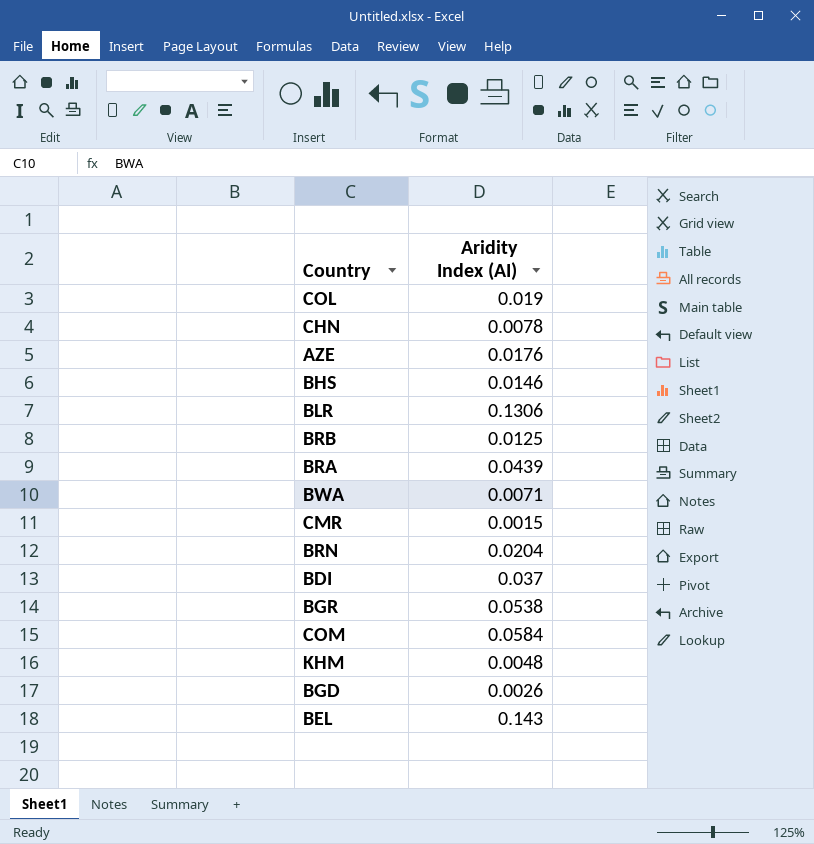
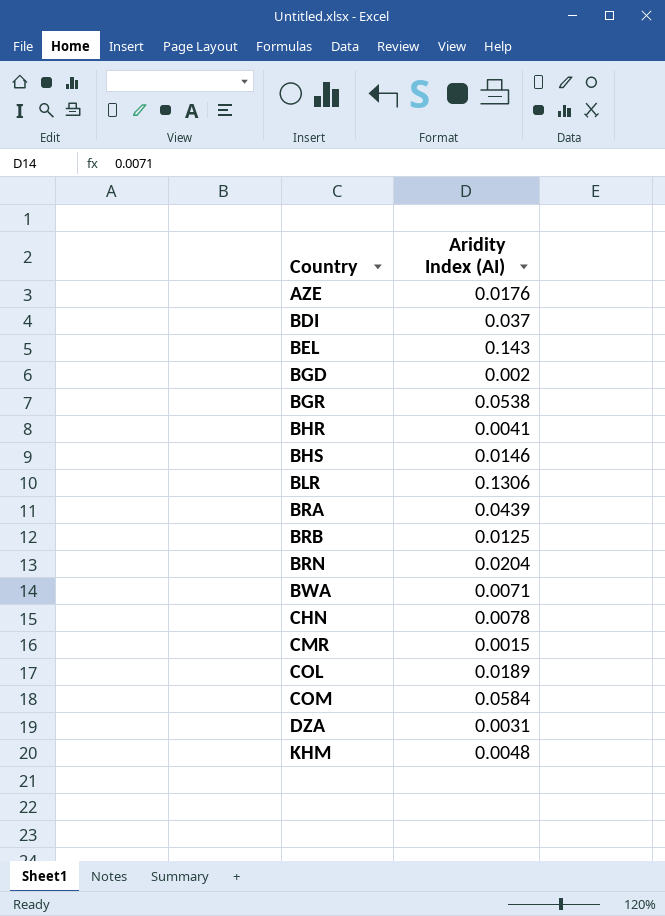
row order: none -> Country ascending
BGD | Aridity Index (AI): 0.0026 -> 0.002
row BHR: none -> 0.0041
COL | Aridity Index (AI): 0.019 -> 0.0189
row DZA: none -> 0.0031

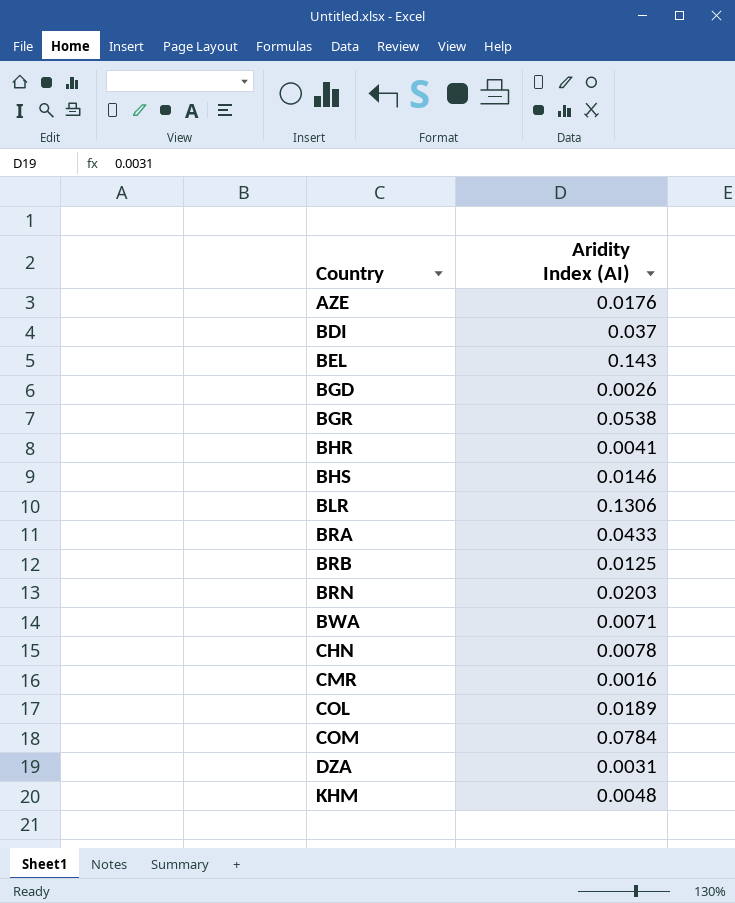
BGD | Aridity Index (AI): 0.002 -> 0.0026
BRA | Aridity Index (AI): 0.0439 -> 0.0433
BRN | Aridity Index (AI): 0.0204 -> 0.0203
CMR | Aridity Index (AI): 0.0015 -> 0.0016
COM | Aridity Index (AI): 0.0584 -> 0.0784

